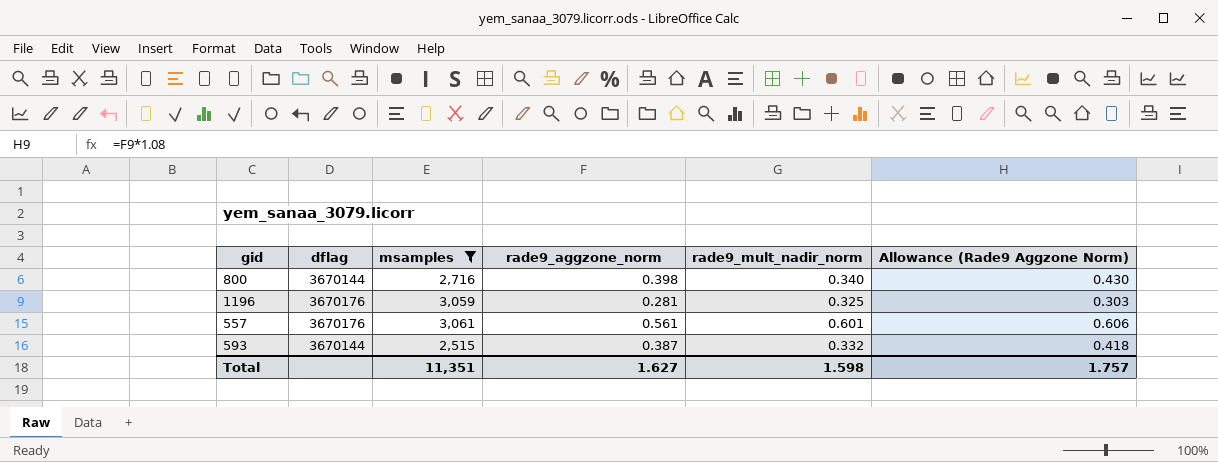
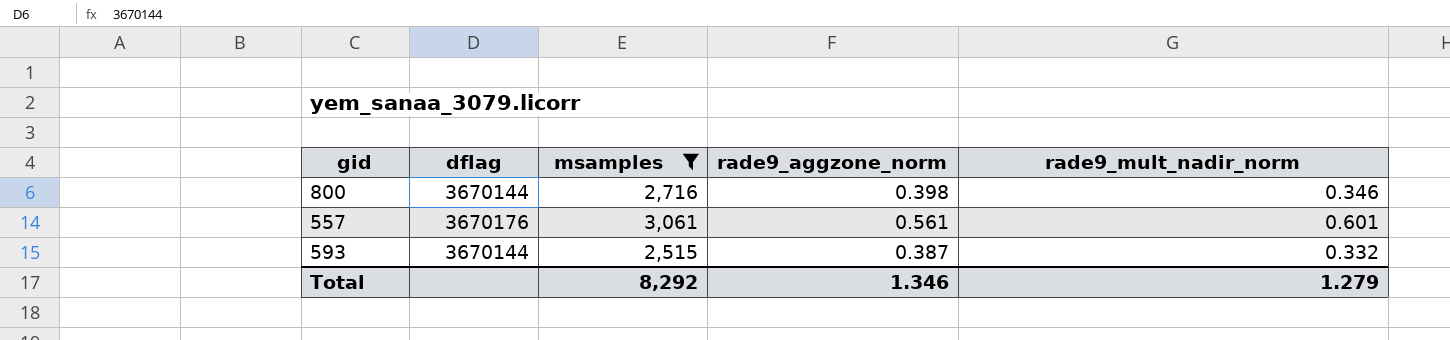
column Allowance (Rade9 Aggzone Norm) | formula: [rade9_aggzone_norm] * 1.08 -> none
row 1196: 3670176 | 3,059 | 0.281 | 0.325 | 0.303 -> none
800 | rade9_mult_nadir_norm: 0.340 -> 0.346
Total | msamples: 11,351 -> 8,292
Total | rade9_aggzone_norm: 1.627 -> 1.346
Total | rade9_mult_nadir_norm: 1.598 -> 1.279

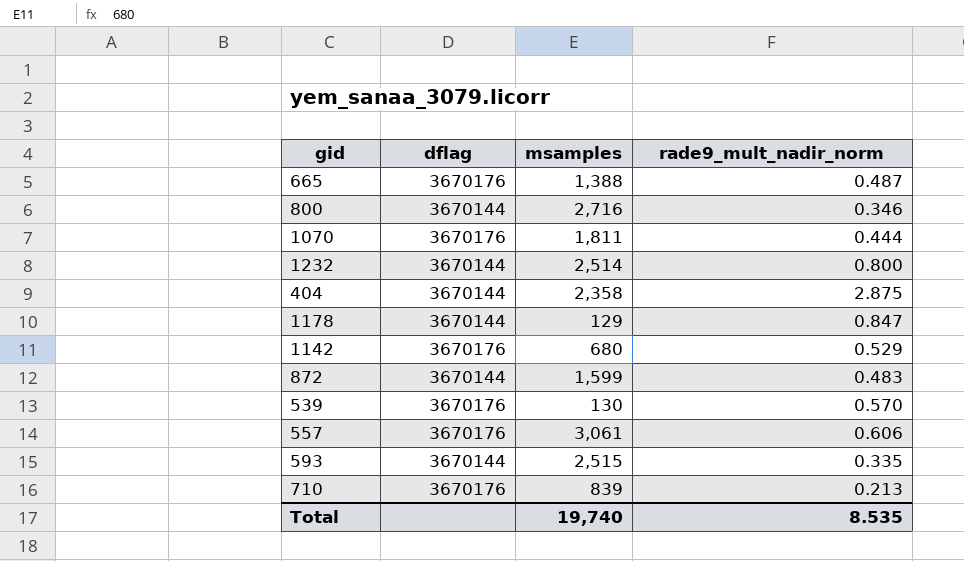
filter: msamples >= 2,515 -> none
column rade9_aggzone_norm | position: 4 -> none
557 | rade9_mult_nadir_norm: 0.601 -> 0.606
593 | rade9_mult_nadir_norm: 0.332 -> 0.335
Total | msamples: 8,292 -> 19,740
Total | rade9_mult_nadir_norm: 1.279 -> 8.535

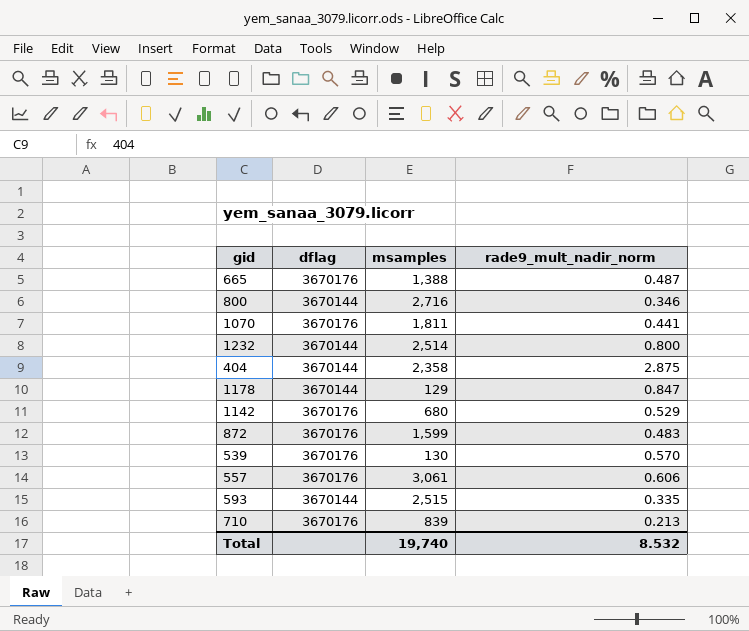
1070 | rade9_mult_nadir_norm: 0.444 -> 0.441
872 | dflag: 3670144 -> 3670176
Total | rade9_mult_nadir_norm: 8.535 -> 8.532

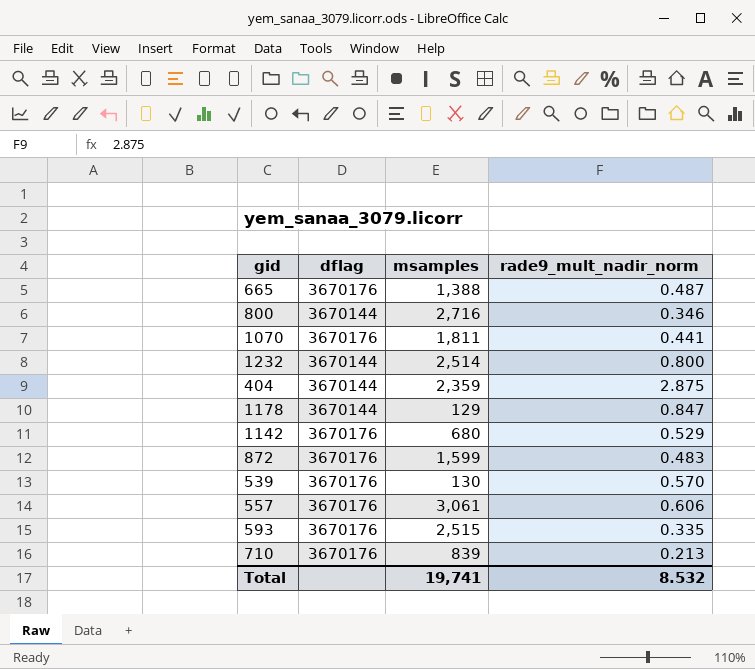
404 | msamples: 2,358 -> 2,359
593 | dflag: 3670144 -> 3670176
Total | msamples: 19,740 -> 19,741

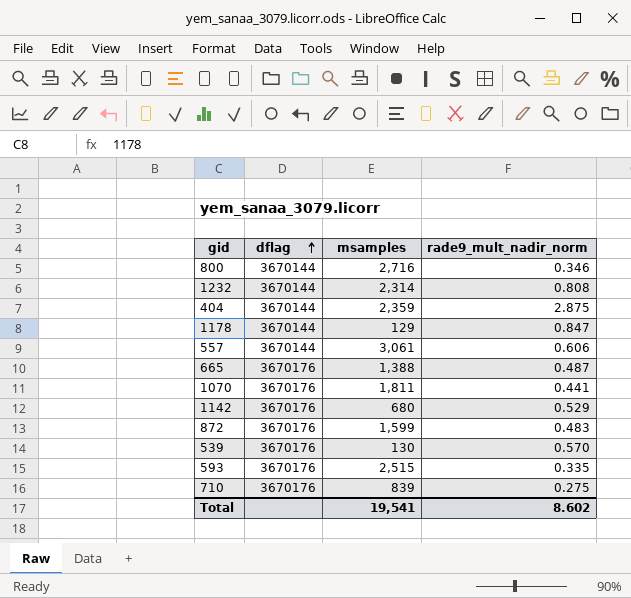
row order: none -> dflag ascending
1232 | msamples: 2,514 -> 2,314
1232 | rade9_mult_nadir_norm: 0.800 -> 0.808
557 | dflag: 3670176 -> 3670144
710 | rade9_mult_nadir_norm: 0.213 -> 0.275
Total | msamples: 19,741 -> 19,541
Total | rade9_mult_nadir_norm: 8.532 -> 8.602

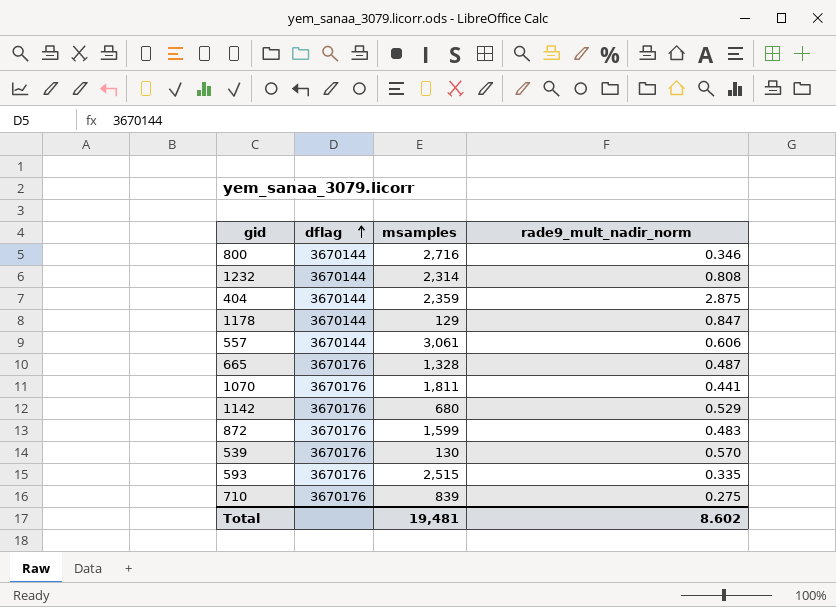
665 | msamples: 1,388 -> 1,328
Total | msamples: 19,541 -> 19,481

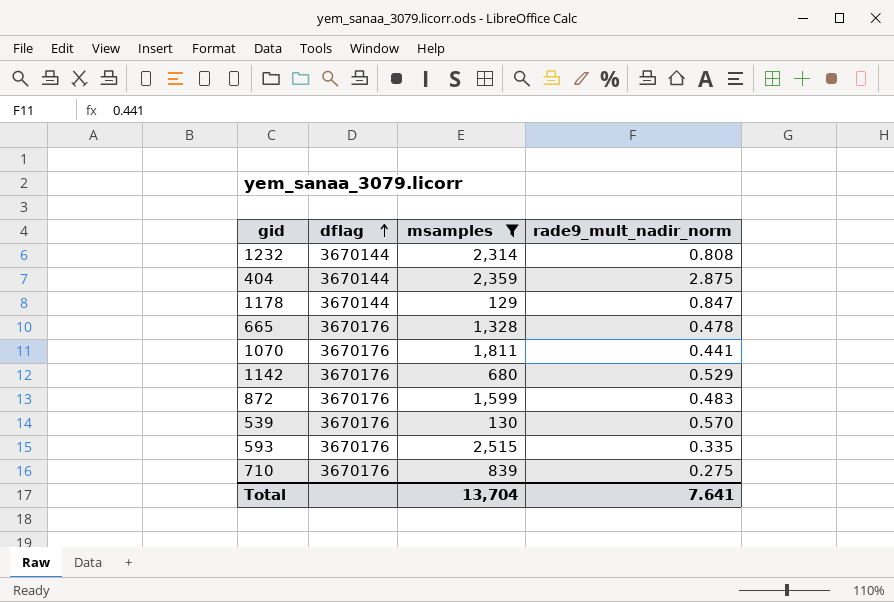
filter: none -> msamples <= 2,515
665 | rade9_mult_nadir_norm: 0.487 -> 0.478
Total | msamples: 19,481 -> 13,704
Total | rade9_mult_nadir_norm: 8.602 -> 7.641

